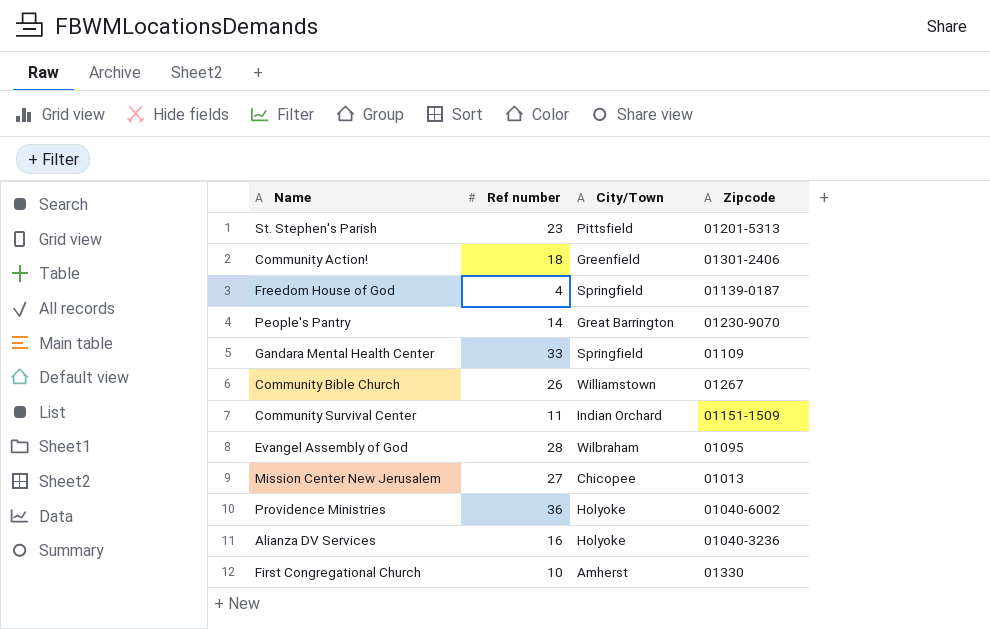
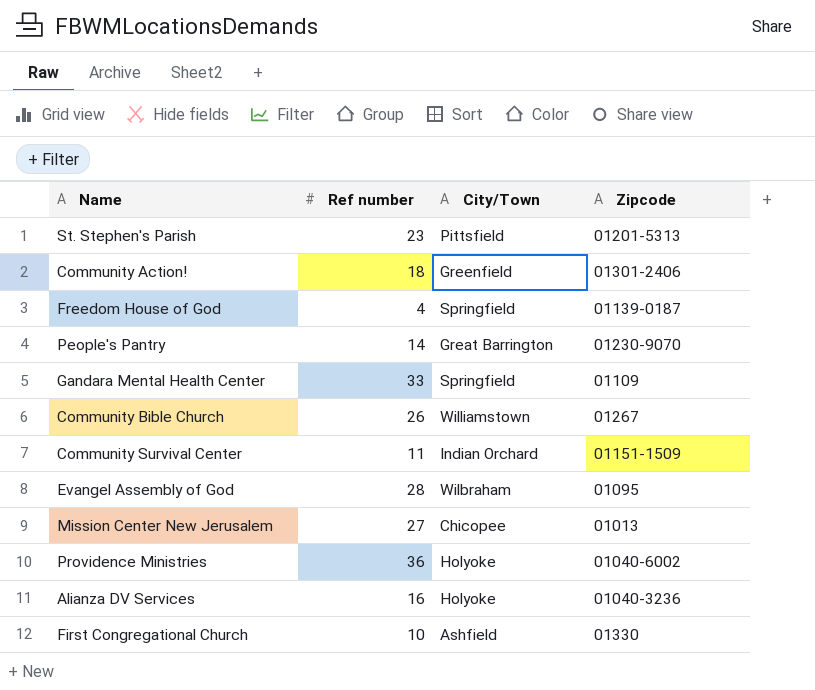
First Congregational Church | City/Town: Amherst -> Ashfield

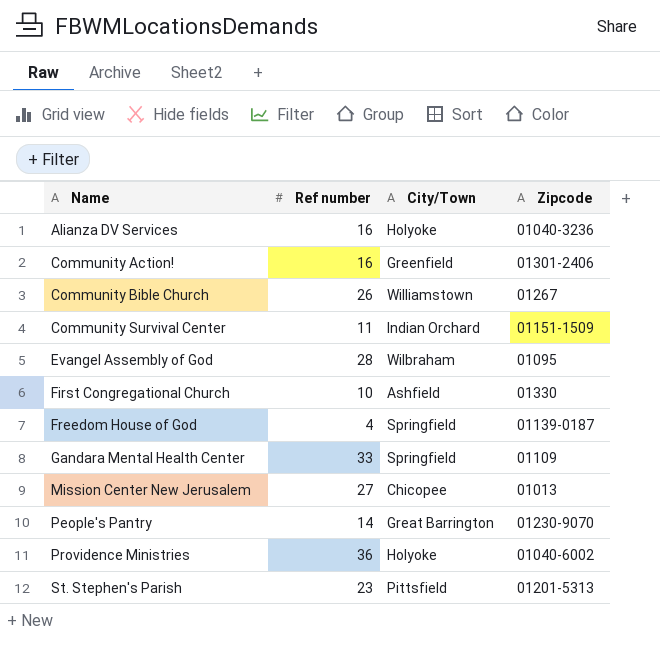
row order: none -> Name ascending
Community Action! | Ref number: 18 -> 16

